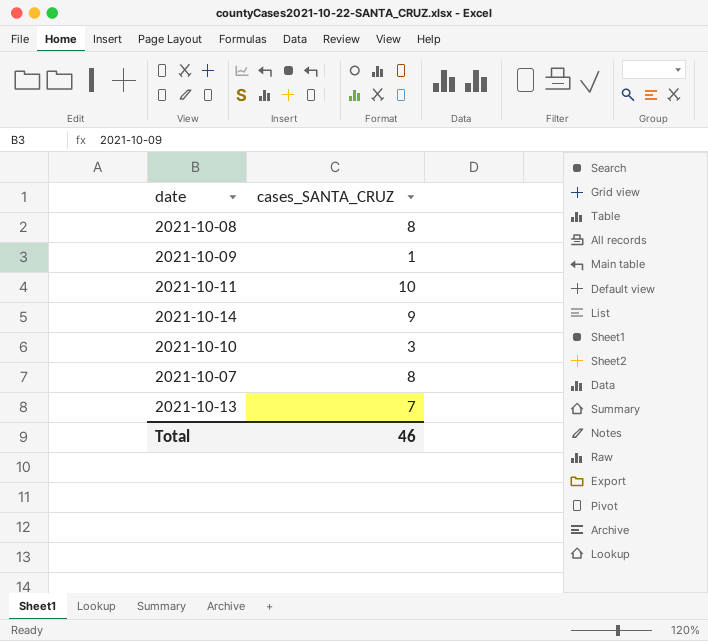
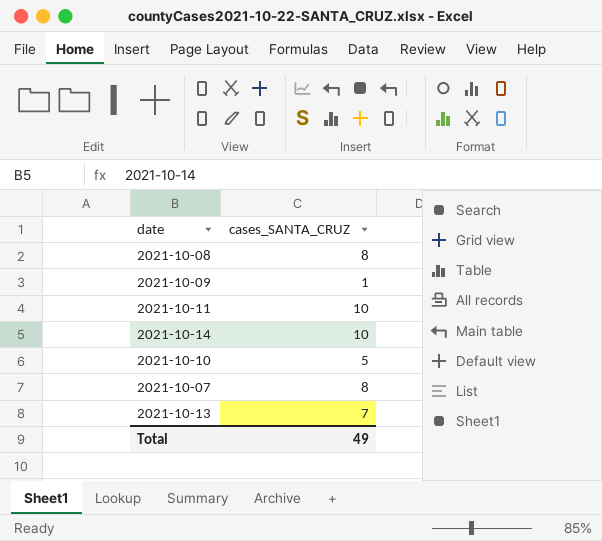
2021-10-14 | cases_SANTA_CRUZ: 9 -> 10
2021-10-10 | cases_SANTA_CRUZ: 3 -> 5
Total | cases_SANTA_CRUZ: 46 -> 49

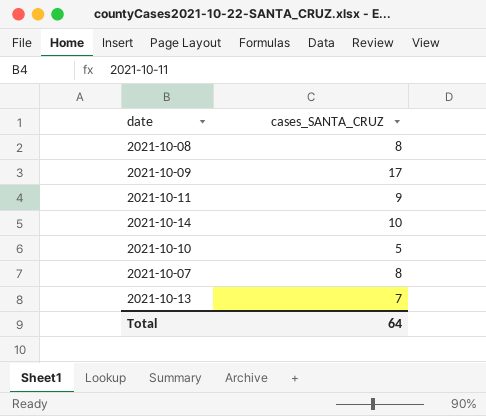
2021-10-09 | cases_SANTA_CRUZ: 1 -> 17
2021-10-11 | cases_SANTA_CRUZ: 10 -> 9
Total | cases_SANTA_CRUZ: 49 -> 64

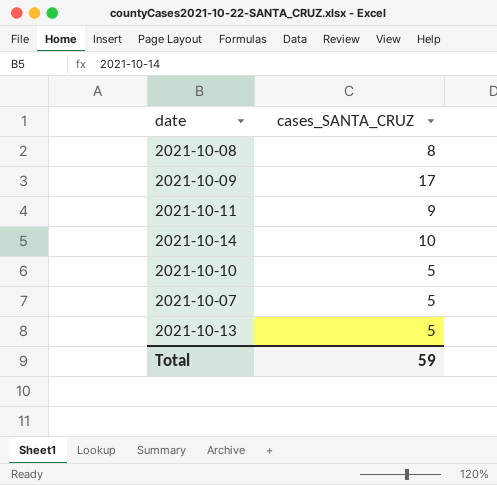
2021-10-07 | cases_SANTA_CRUZ: 8 -> 5
2021-10-13 | cases_SANTA_CRUZ: 7 -> 5
Total | cases_SANTA_CRUZ: 64 -> 59

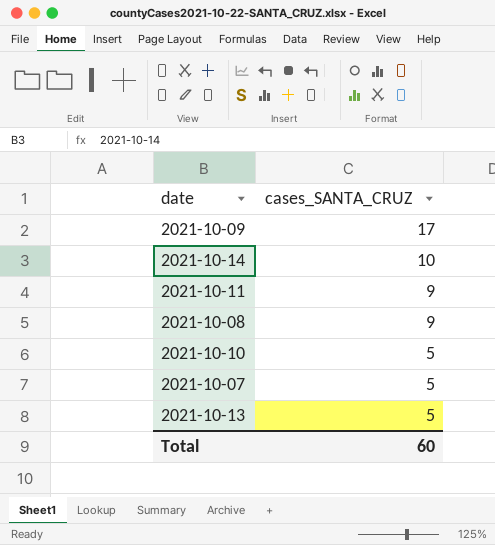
row order: none -> cases_SANTA_CRUZ descending
2021-10-08 | cases_SANTA_CRUZ: 8 -> 9
Total | cases_SANTA_CRUZ: 59 -> 60

